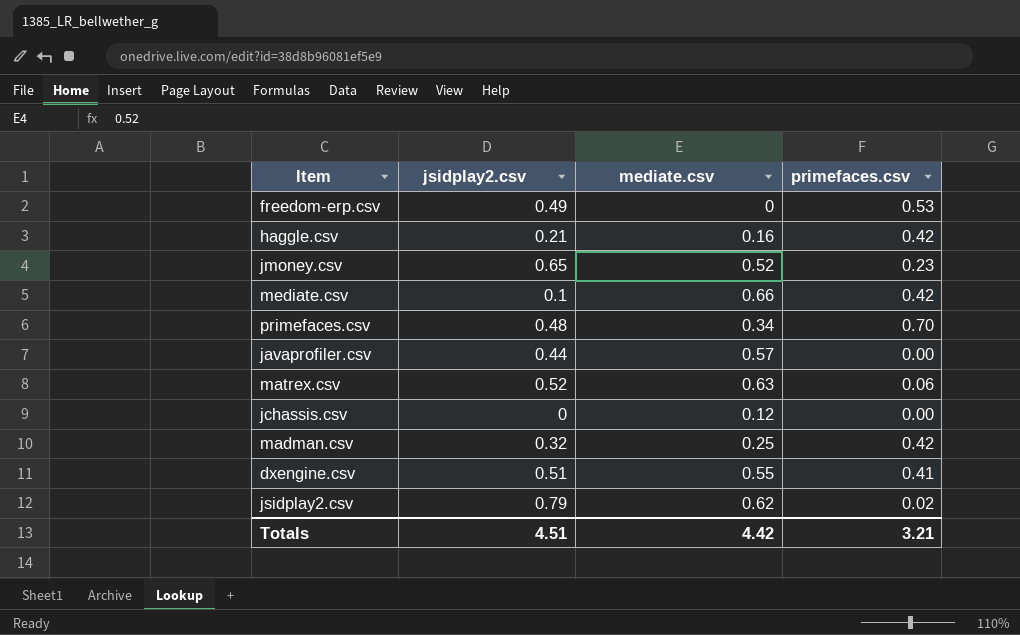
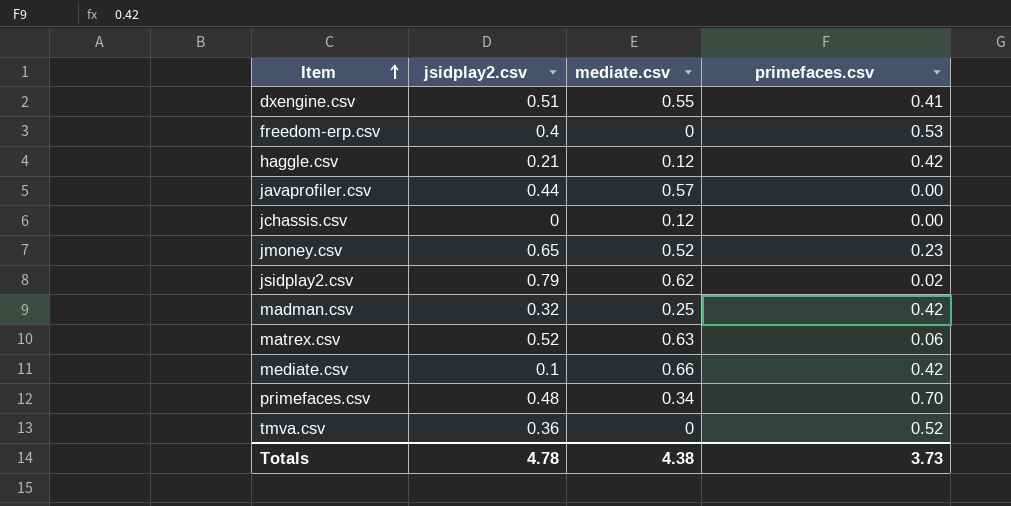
row order: none -> Item ascending
freedom-erp.csv | jsidplay2.csv: 0.49 -> 0.4
haggle.csv | mediate.csv: 0.16 -> 0.12
row tmva.csv: none -> 0.36 | 0 | 0.52
Totals | jsidplay2.csv: 4.51 -> 4.78
Totals | mediate.csv: 4.42 -> 4.38
Totals | primefaces.csv: 3.21 -> 3.73

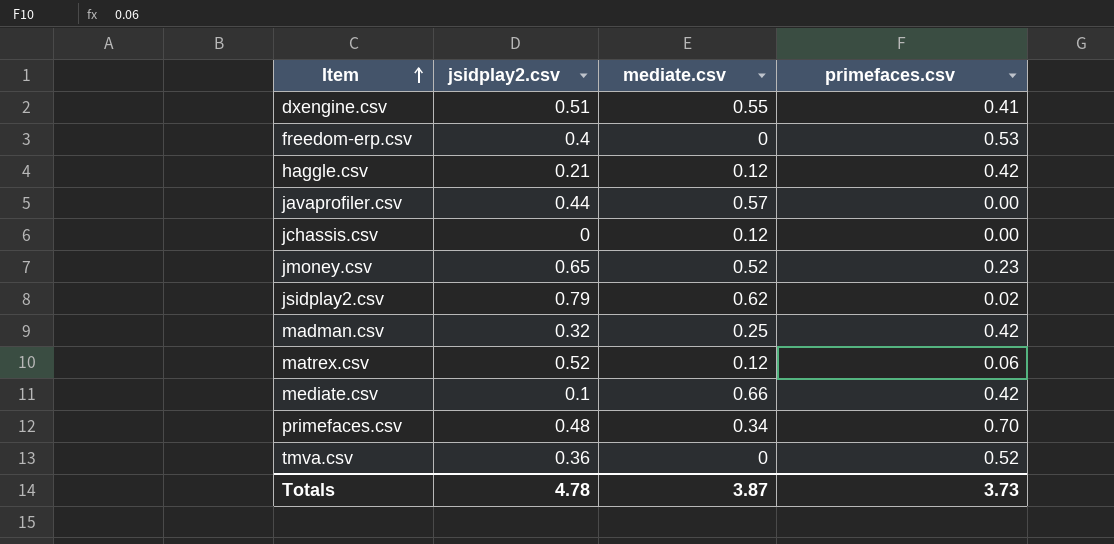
matrex.csv | mediate.csv: 0.63 -> 0.12
Totals | mediate.csv: 4.38 -> 3.87

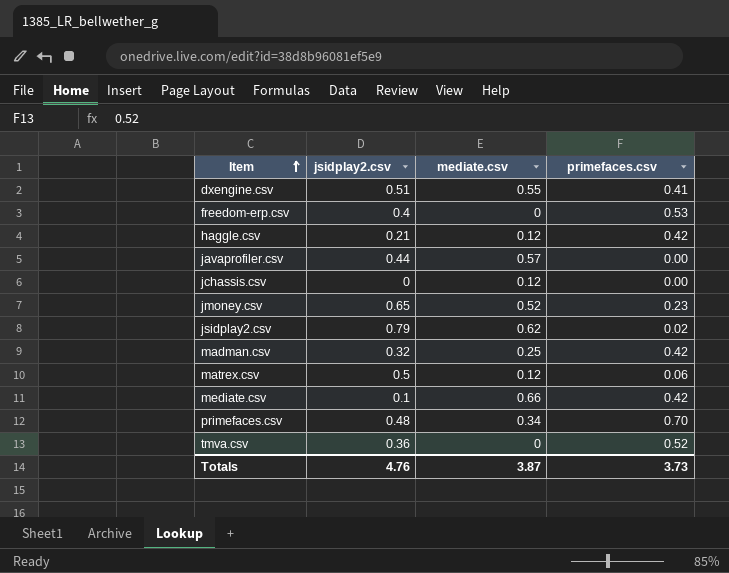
matrex.csv | jsidplay2.csv: 0.52 -> 0.5
Totals | jsidplay2.csv: 4.78 -> 4.76

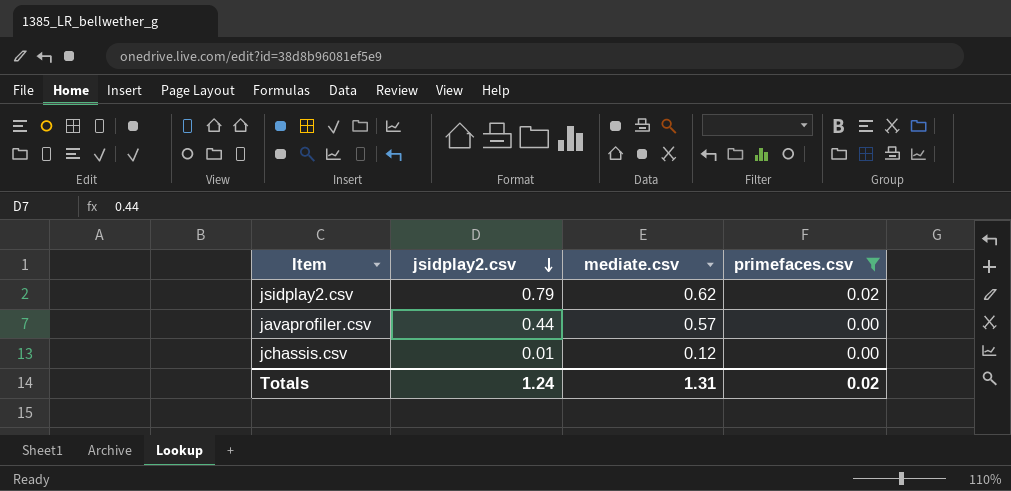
filter: none -> primefaces.csv <= 0.02
row order: Item ascending -> jsidplay2.csv descending
jchassis.csv | jsidplay2.csv: 0 -> 0.01
Totals | jsidplay2.csv: 4.76 -> 1.24
Totals | mediate.csv: 3.87 -> 1.31
Totals | primefaces.csv: 3.73 -> 0.02

